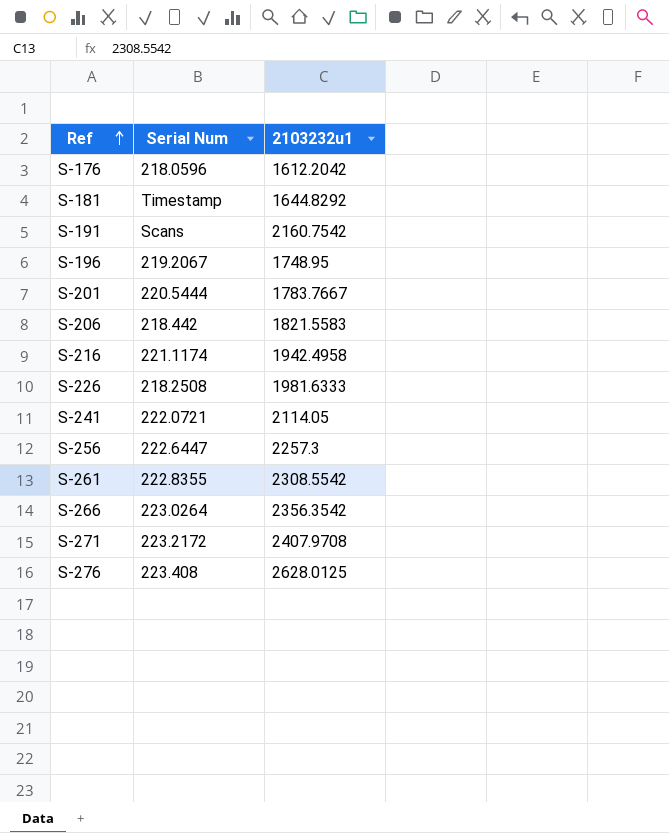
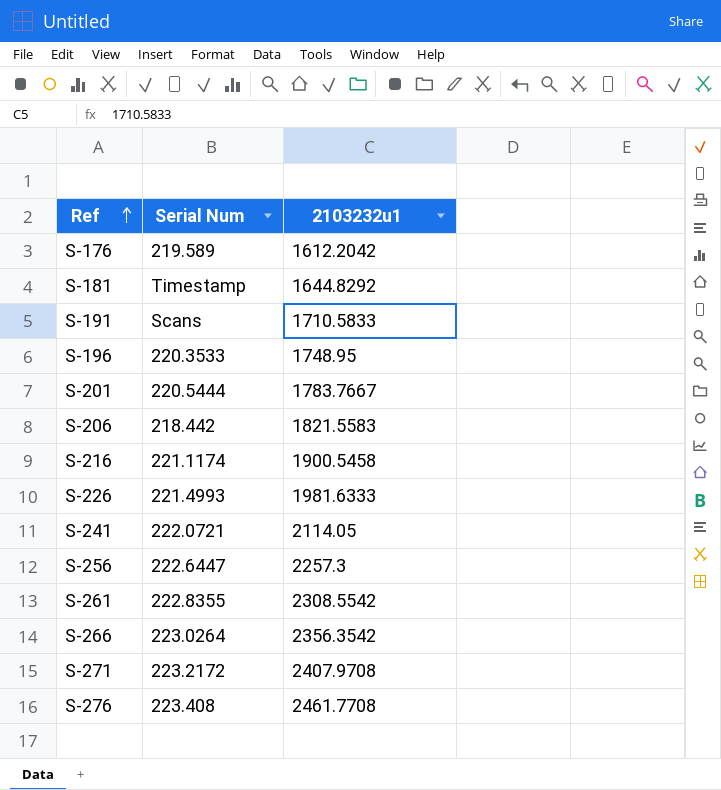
S-176 | Serial Num: 218.0596 -> 219.589
S-191 | 2103232u1: 2160.7542 -> 1710.5833
S-196 | Serial Num: 219.2067 -> 220.3533
S-216 | 2103232u1: 1942.4958 -> 1900.5458
S-226 | Serial Num: 218.2508 -> 221.4993
S-276 | 2103232u1: 2628.0125 -> 2461.7708

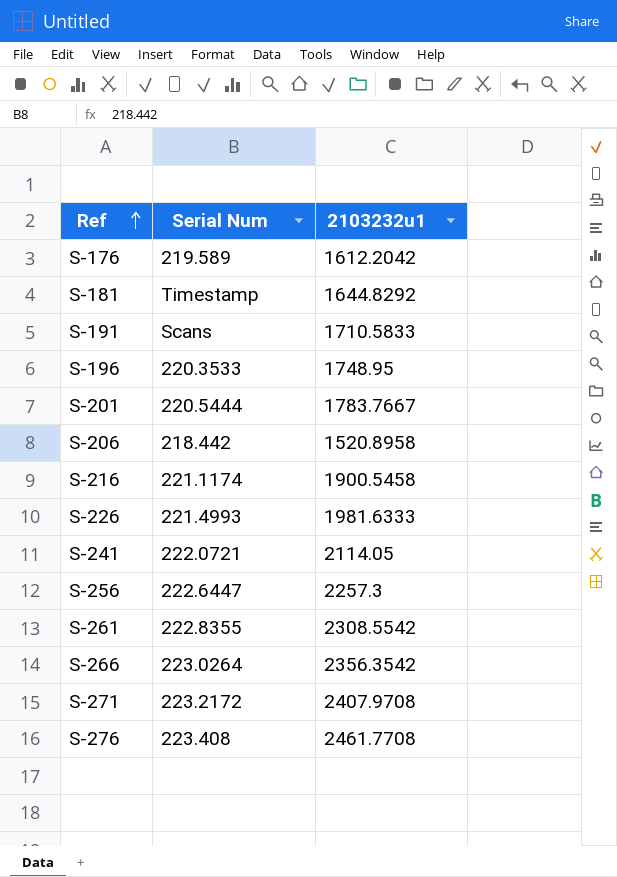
S-206 | 2103232u1: 1821.5583 -> 1520.8958

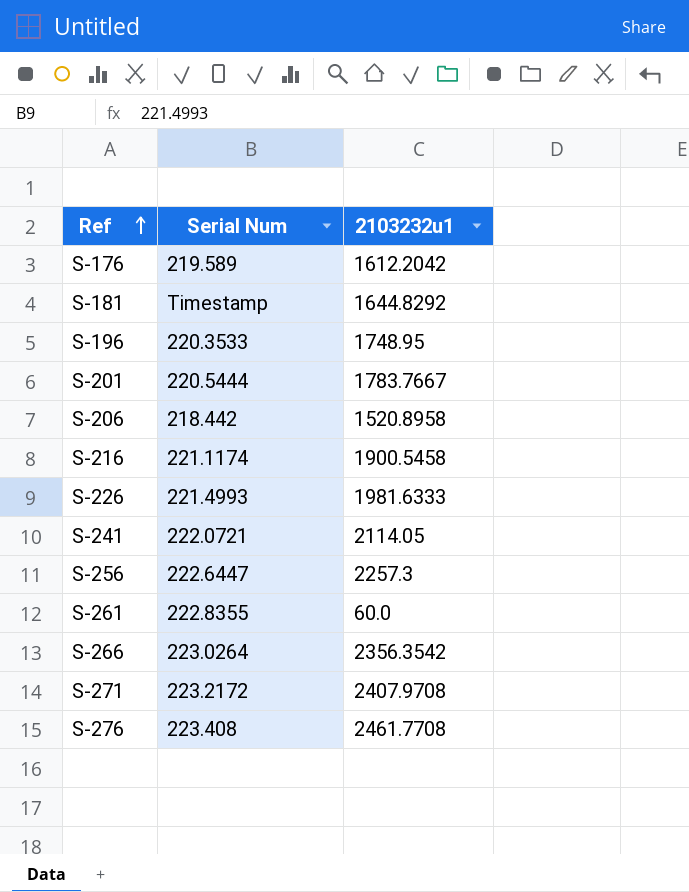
row S-191: Scans | 1710.5833 -> none
S-261 | 2103232u1: 2308.5542 -> 60.0

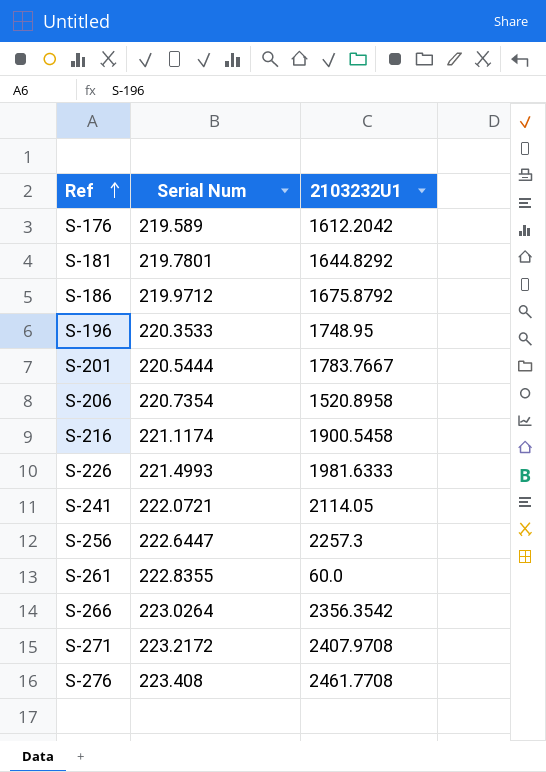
column name: 2103232u1 -> 2103232U1
S-181 | Serial Num: Timestamp -> 219.7801
row S-186: none -> 219.9712 | 1675.8792
S-206 | Serial Num: 218.442 -> 220.7354

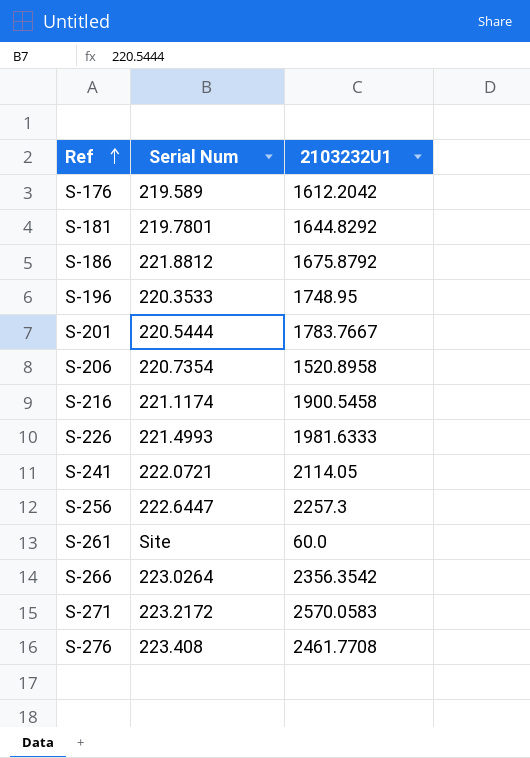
S-186 | Serial Num: 219.9712 -> 221.8812
S-261 | Serial Num: 222.8355 -> Site
S-271 | 2103232U1: 2407.9708 -> 2570.0583

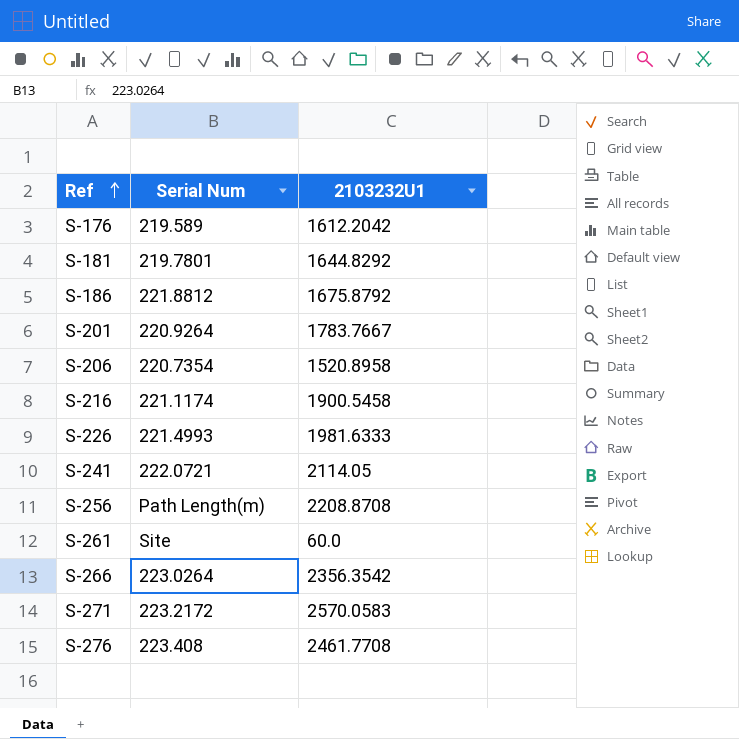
row S-196: 220.3533 | 1748.95 -> none
S-201 | Serial Num: 220.5444 -> 220.9264
S-256 | Serial Num: 222.6447 -> Path Length(m)
S-256 | 2103232U1: 2257.3 -> 2208.8708

